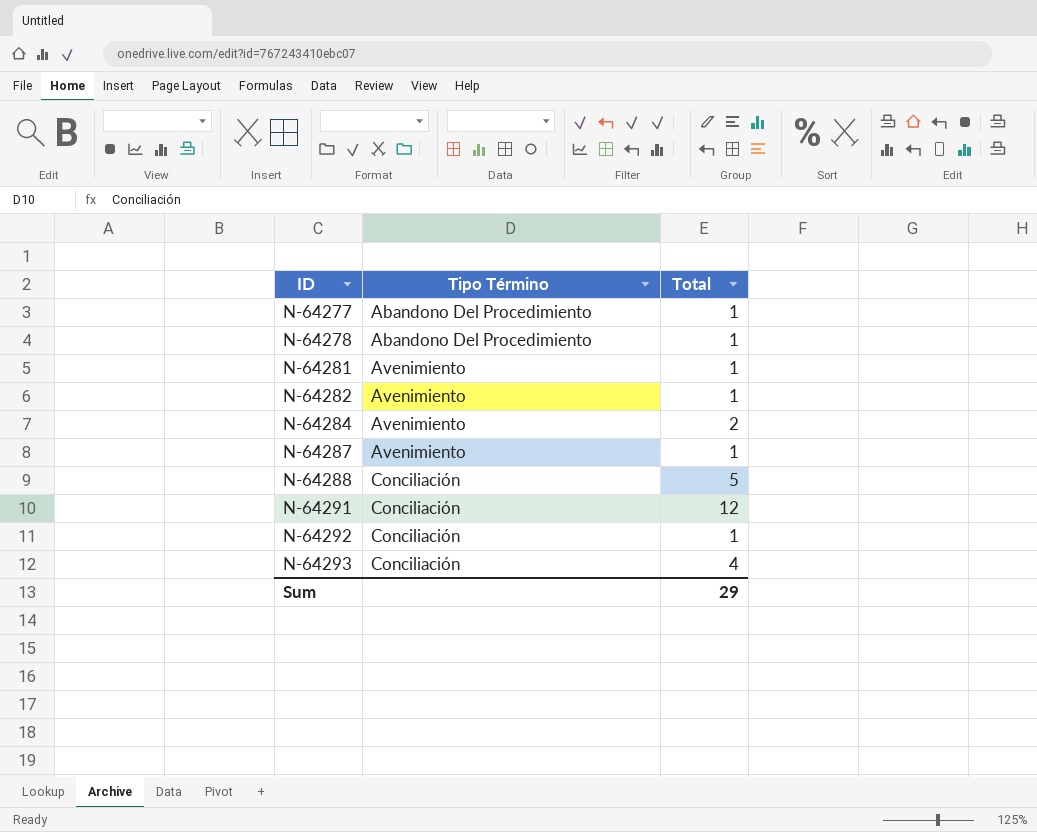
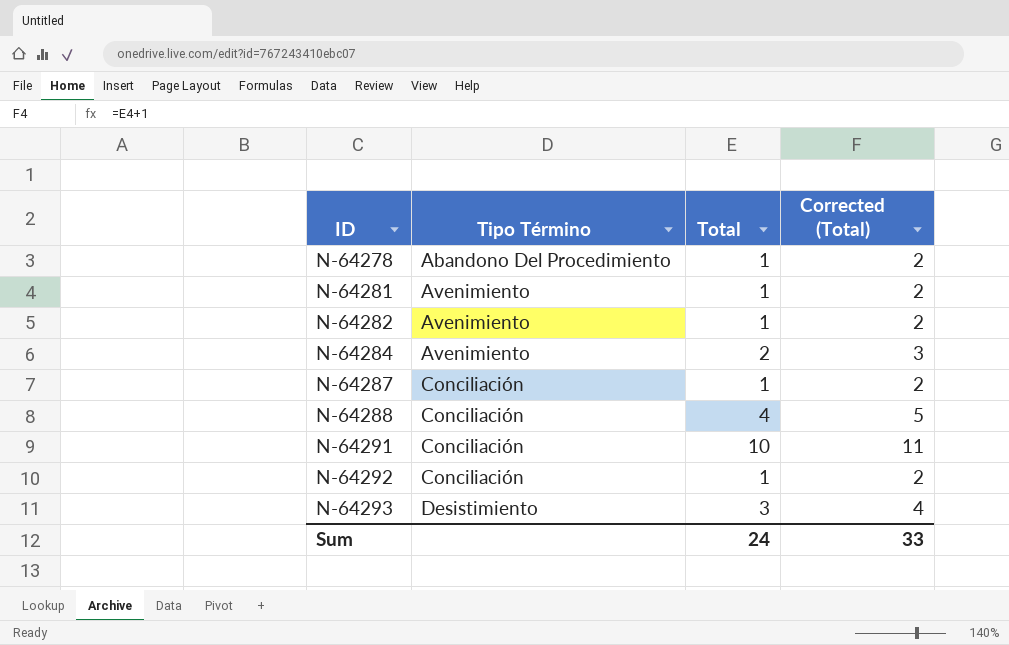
column Corrected (Total) | formula: none -> [Total] + 1
row N-64277: Abandono Del Procedimiento | 1 -> none
N-64287 | Tipo Término: Avenimiento -> Conciliación
N-64288 | Total: 5 -> 4
N-64291 | Total: 12 -> 10
N-64293 | Tipo Término: Conciliación -> Desistimiento
N-64293 | Total: 4 -> 3
Sum | Total: 29 -> 24

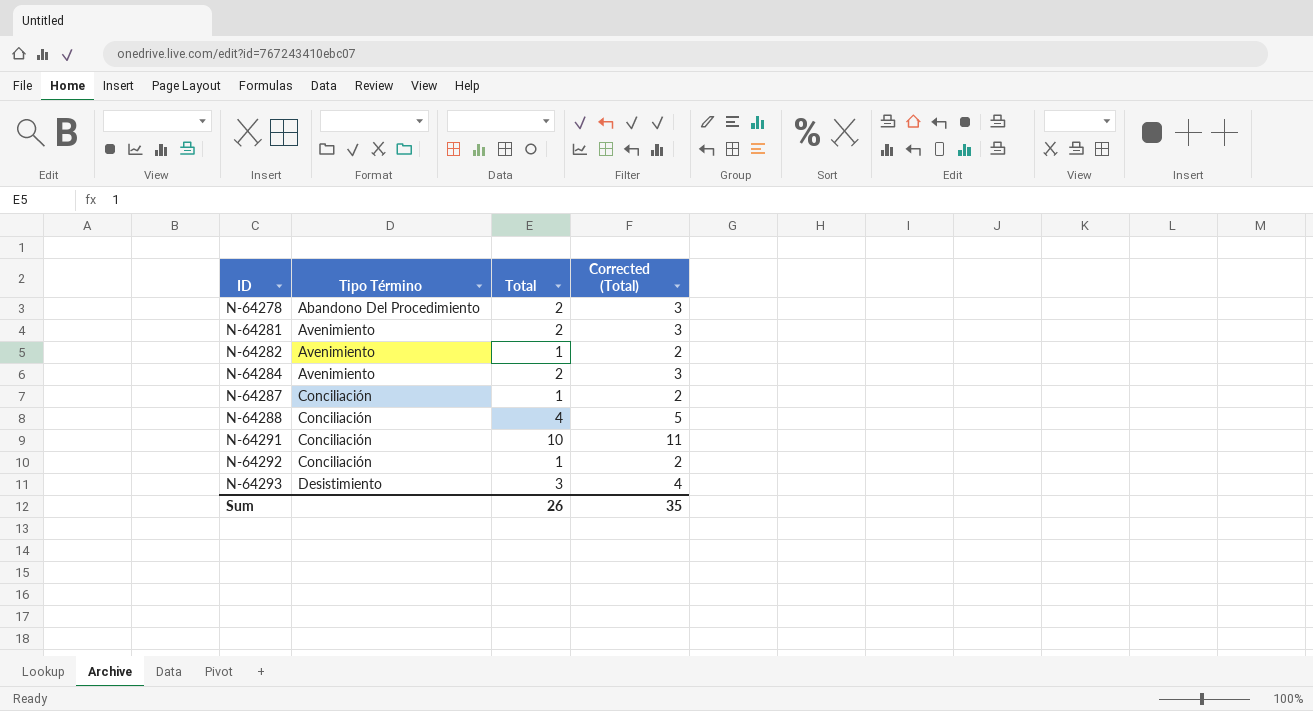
N-64278 | Total: 1 -> 2
N-64278 | Corrected (Total): 2 -> 3
N-64281 | Total: 1 -> 2
N-64281 | Corrected (Total): 2 -> 3
Sum | Total: 24 -> 26
Sum | Corrected (Total): 33 -> 35

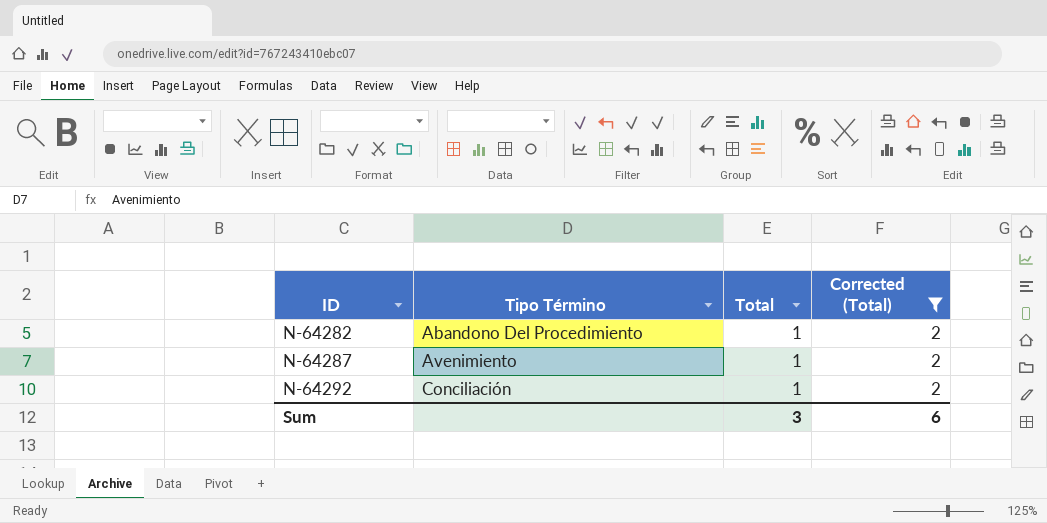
filter: none -> Corrected (Total) = 2
N-64282 | Tipo Término: Avenimiento -> Abandono Del Procedimiento
N-64287 | Tipo Término: Conciliación -> Avenimiento
Sum | Total: 26 -> 3
Sum | Corrected (Total): 35 -> 6

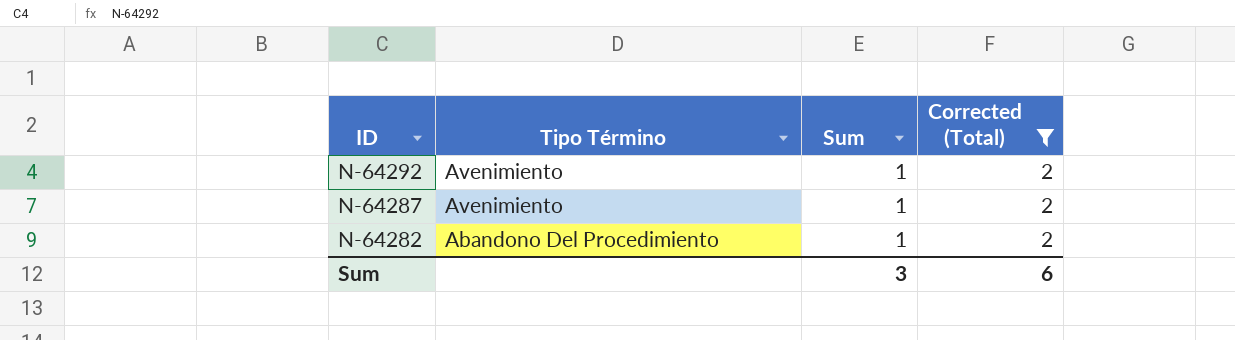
row order: ID ascending -> ID descending
column name: Total -> Sum
N-64292 | Tipo Término: Conciliación -> Avenimiento

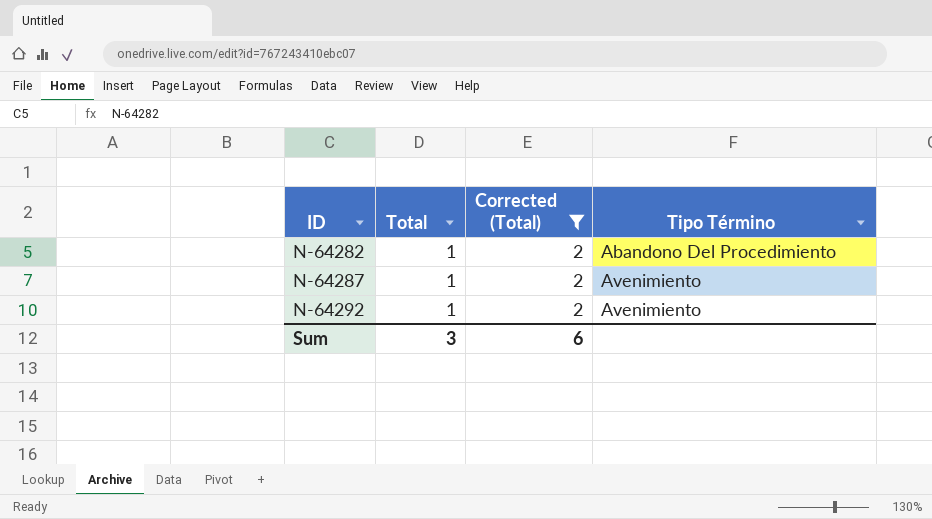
row order: ID descending -> ID ascending
column name: Sum -> Total
column Tipo Término | position: 2 -> 4

